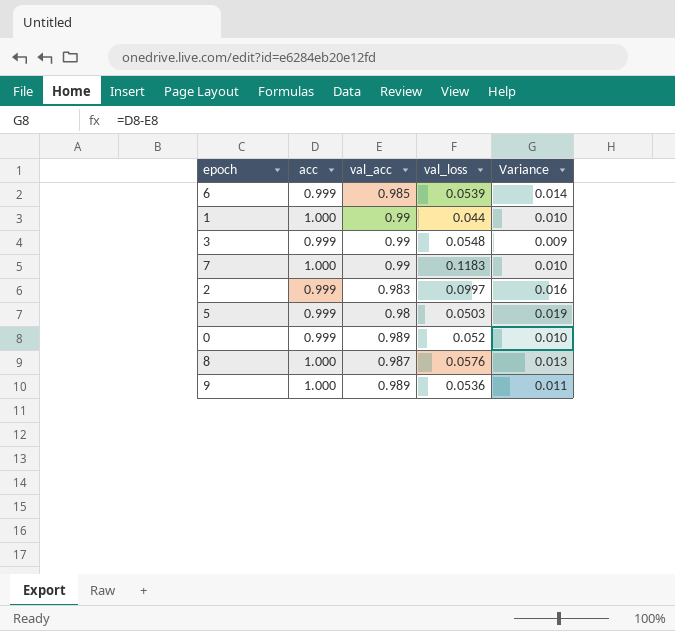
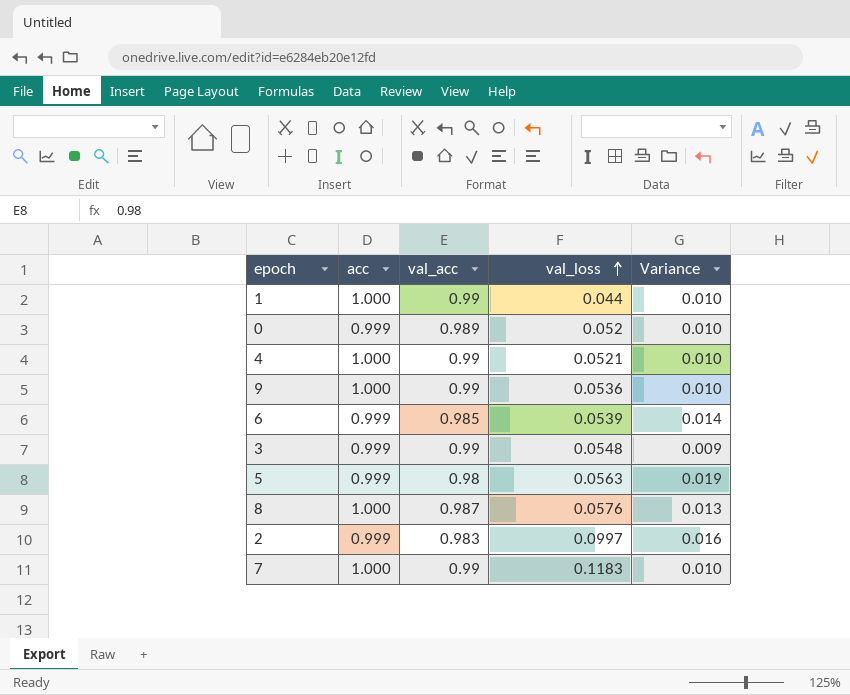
row order: none -> val_loss ascending
row 4: none -> 1.000 | 0.99 | 0.0521 | 0.010
9 | val_acc: 0.989 -> 0.99
9 | Variance: 0.011 -> 0.010
5 | val_loss: 0.0503 -> 0.0563

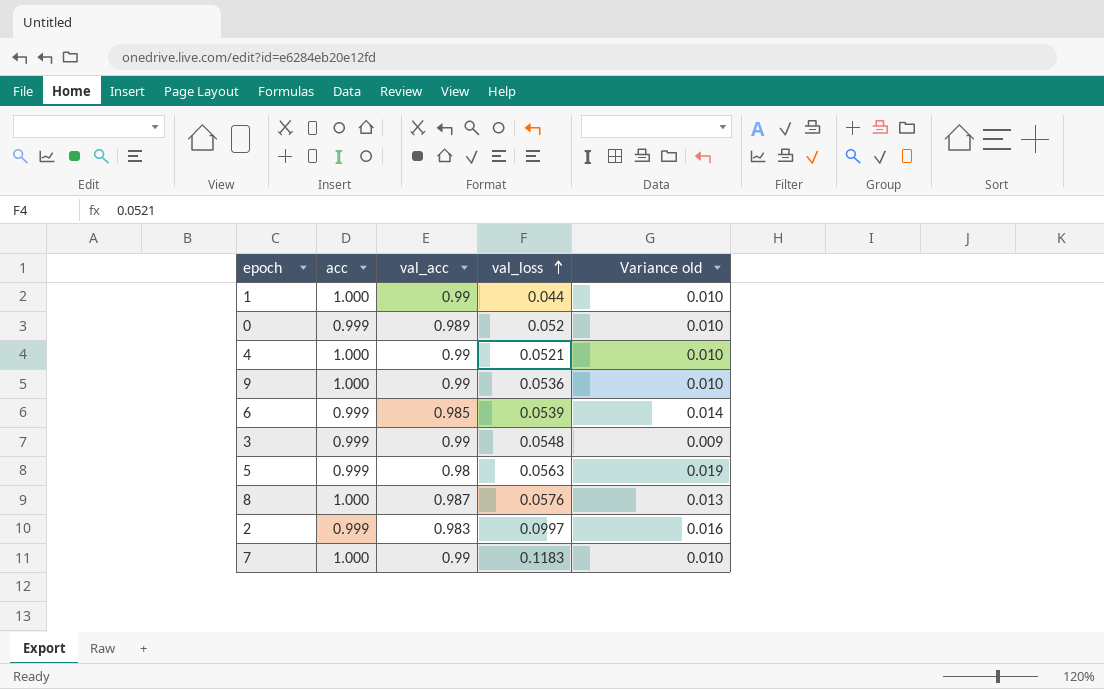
column name: Variance -> Variance old

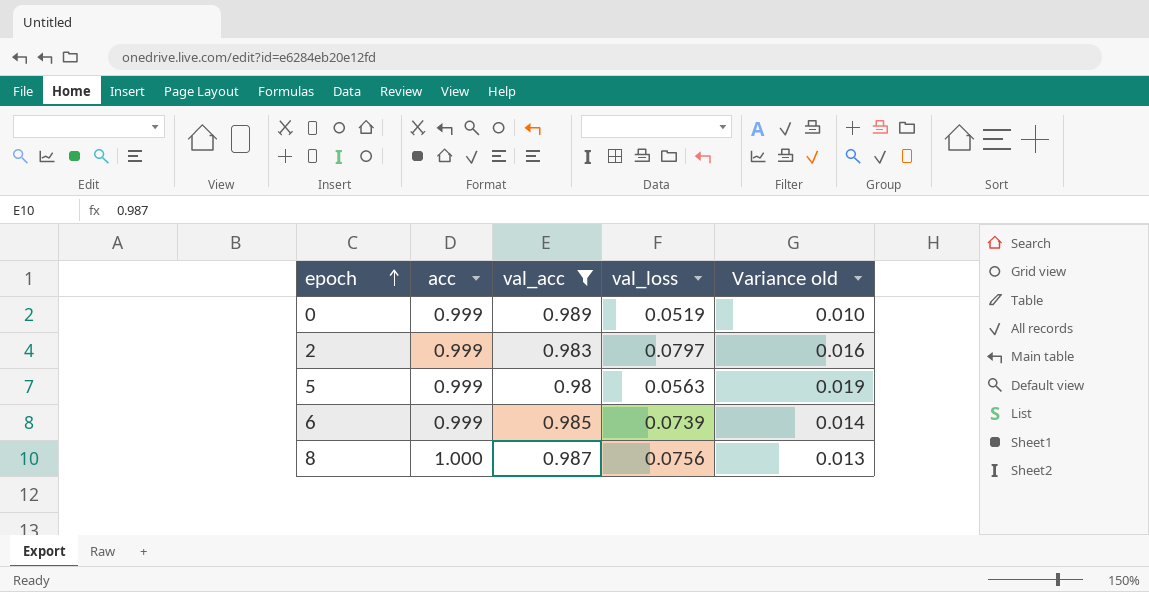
filter: none -> val_acc != 0.99
row order: val_loss ascending -> epoch ascending
0 | val_loss: 0.052 -> 0.0519
2 | val_loss: 0.0997 -> 0.0797
6 | val_loss: 0.0539 -> 0.0739
8 | val_loss: 0.0576 -> 0.0756

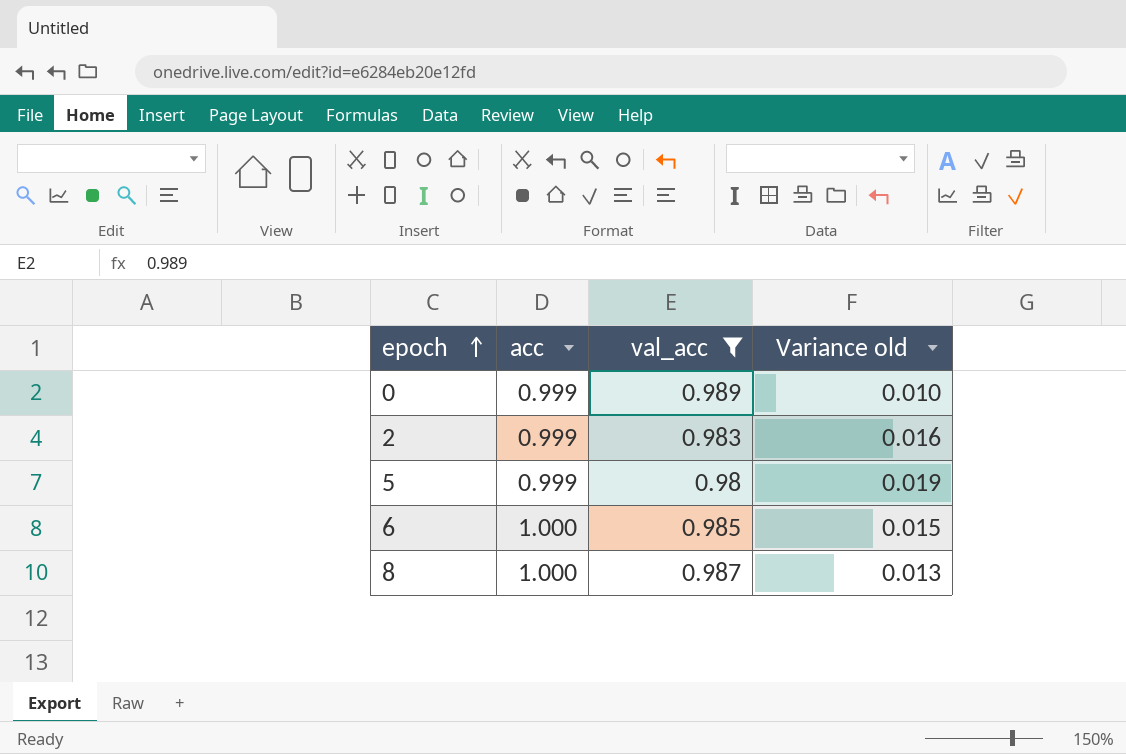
column val_loss | position: 4 -> none
6 | acc: 0.999 -> 1.000
6 | Variance old: 0.014 -> 0.015

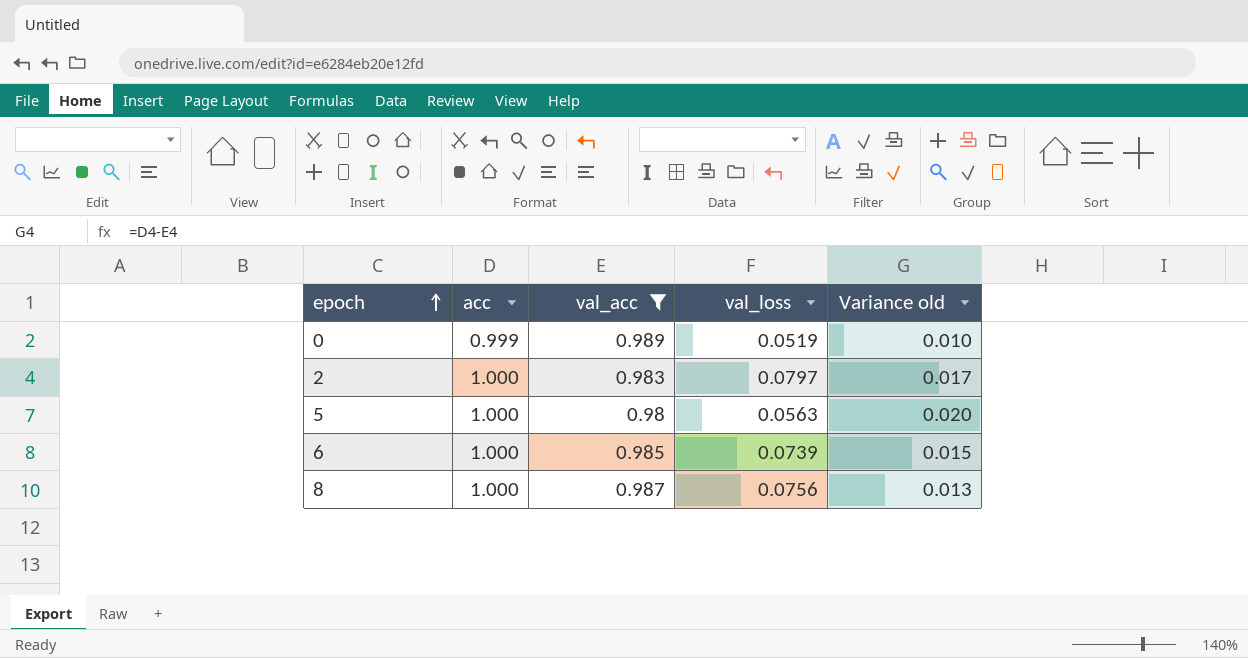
column val_loss | position: none -> 4
2 | acc: 0.999 -> 1.000
2 | Variance old: 0.016 -> 0.017
5 | acc: 0.999 -> 1.000
5 | Variance old: 0.019 -> 0.020

